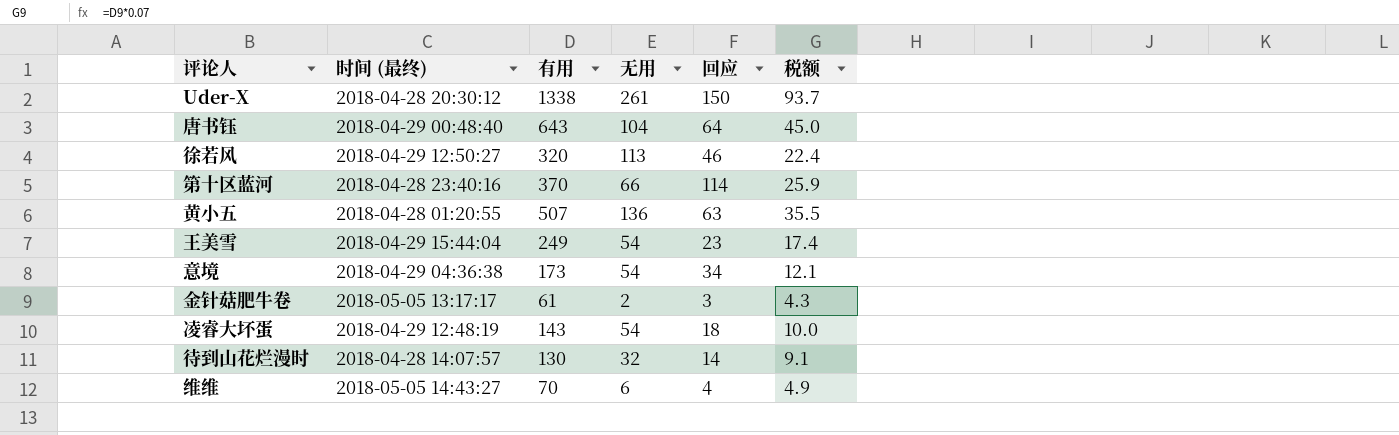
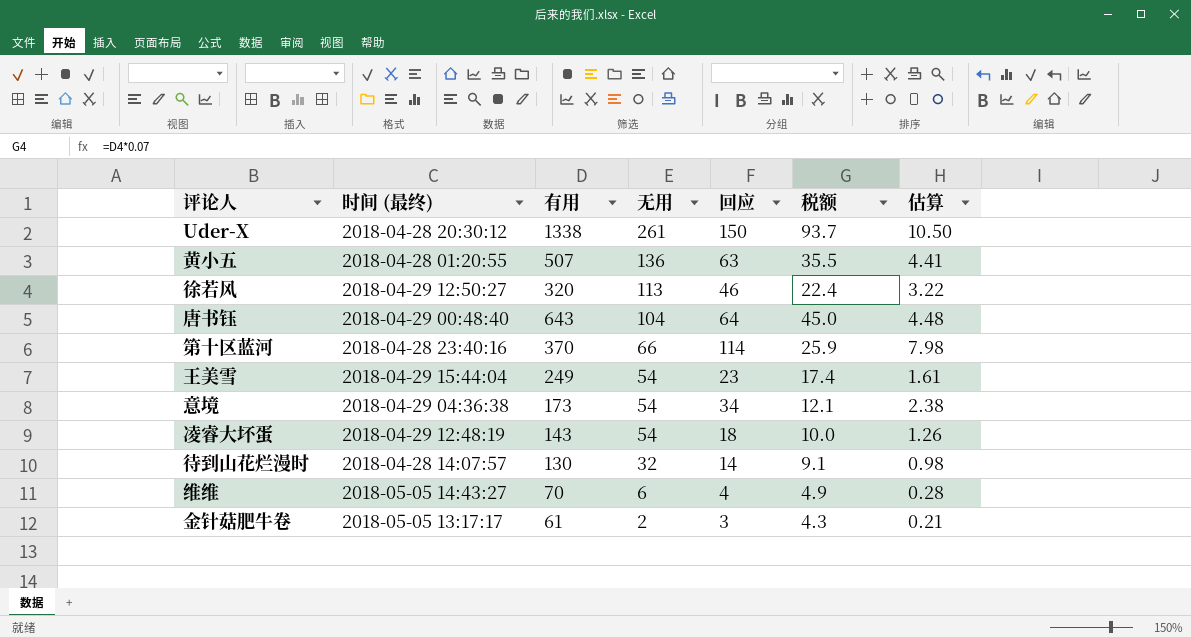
row order: none -> 无用 descending
column 估算 | formula: none -> [回应] * 0.07

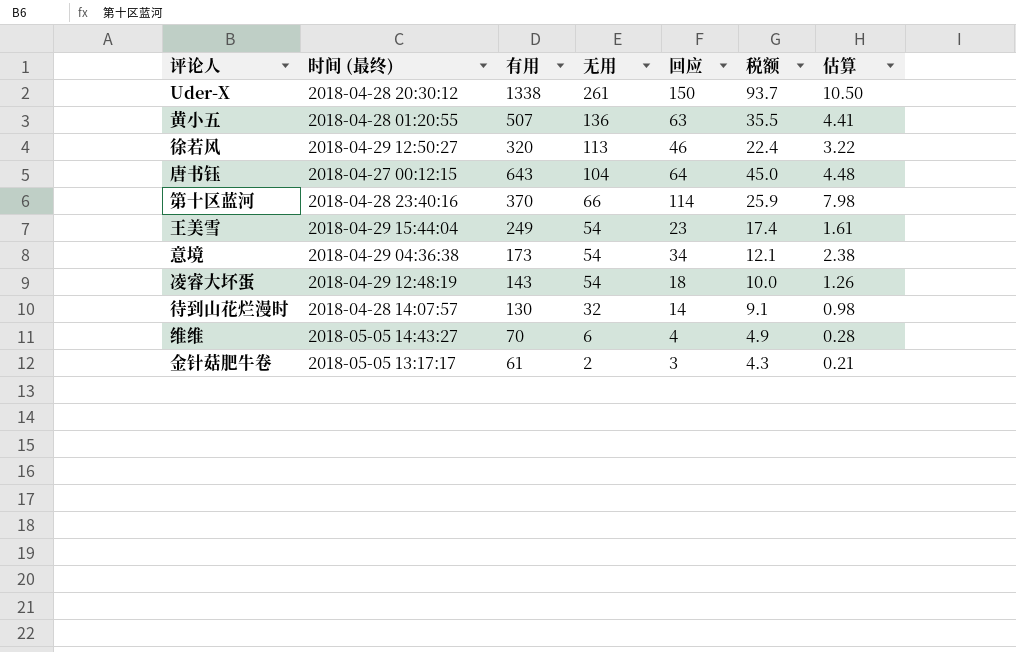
唐书钰 | 时间 (最终): 2018-04-29 00:48:40 -> 2018-04-27 00:12:15

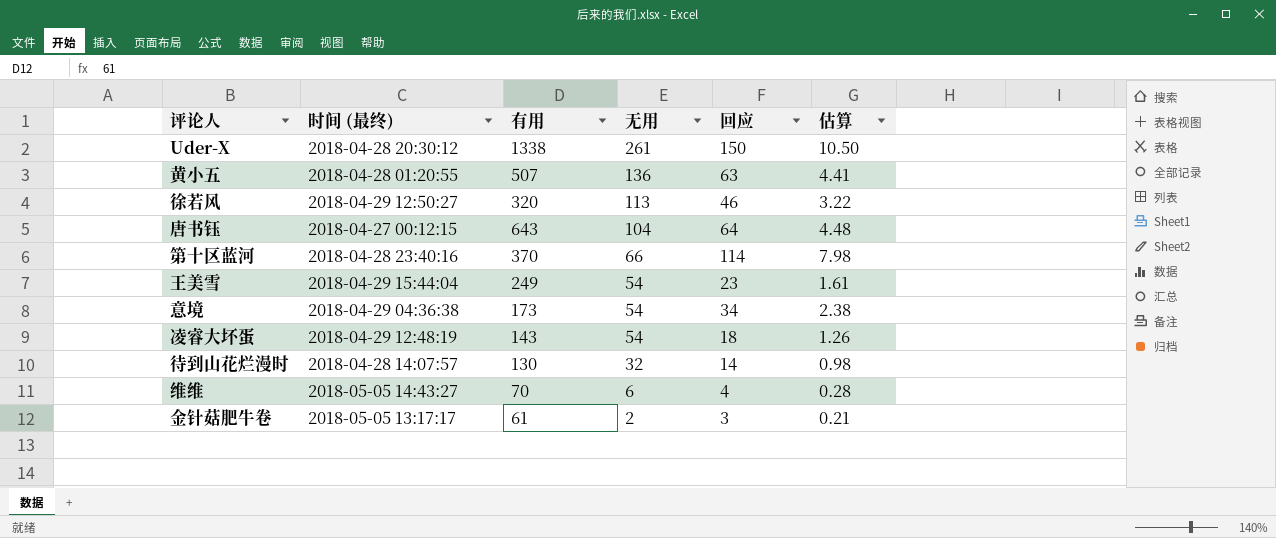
column 税额 | formula: [有用] * 0.07 -> none

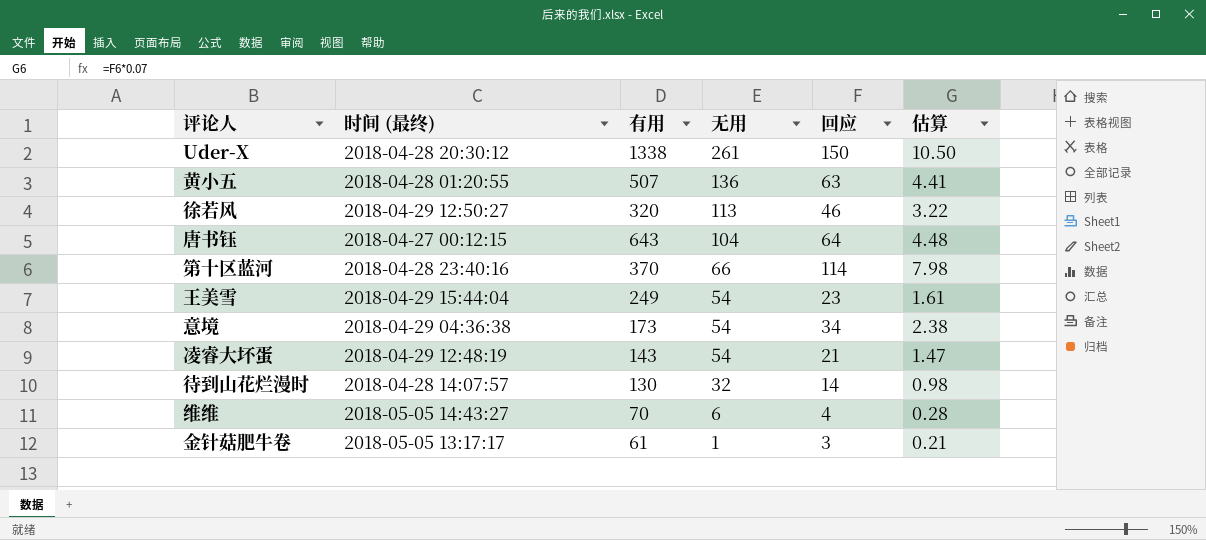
凌睿大坏蛋 | 回应: 18 -> 21
凌睿大坏蛋 | 估算: 1.26 -> 1.47
金针菇肥牛卷 | 无用: 2 -> 1

